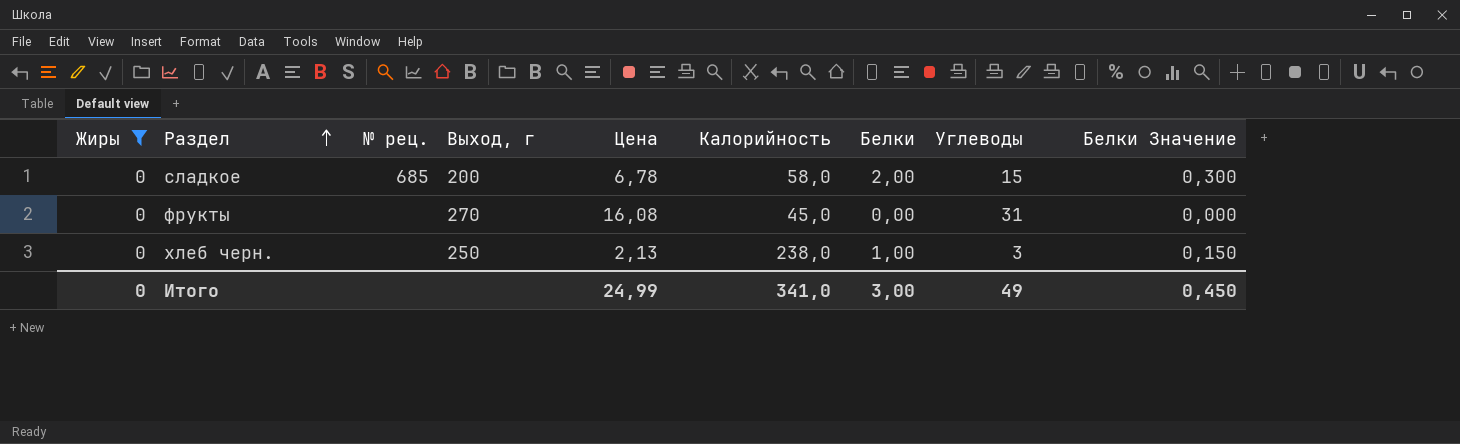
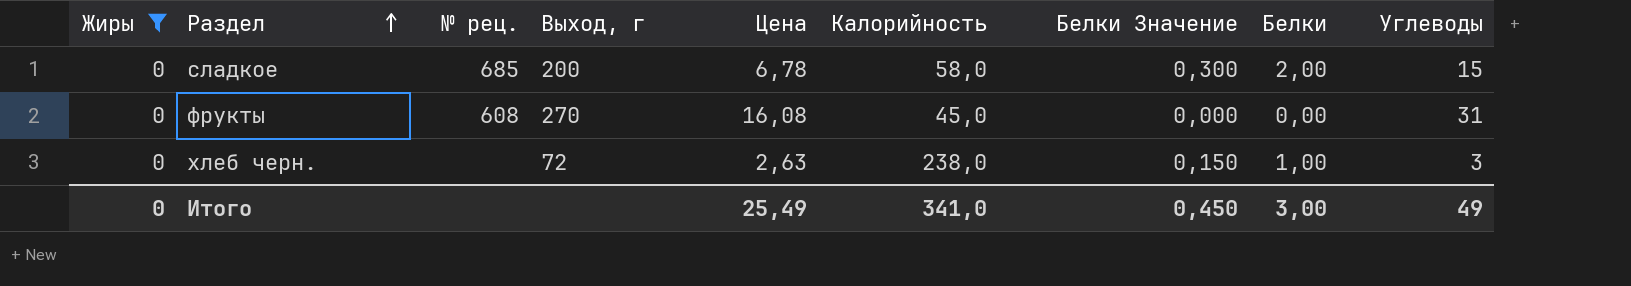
column Белки Значение | position: 9 -> 7
фрукты | № рец.: none -> 608
хлеб черн. | Выход, г: 250 -> 72
хлеб черн. | Цена: 2,13 -> 2,63
Итого | Цена: 24,99 -> 25,49

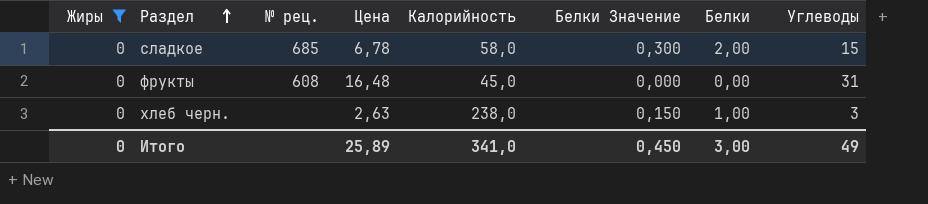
column Выход, г | position: 4 -> none
фрукты | Цена: 16,08 -> 16,48
Итого | Цена: 25,49 -> 25,89

